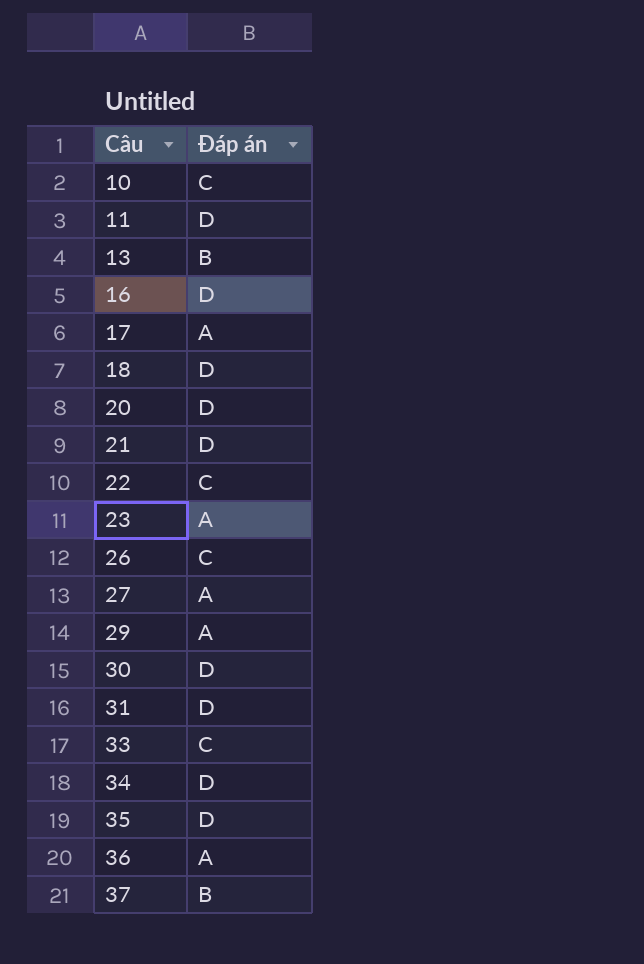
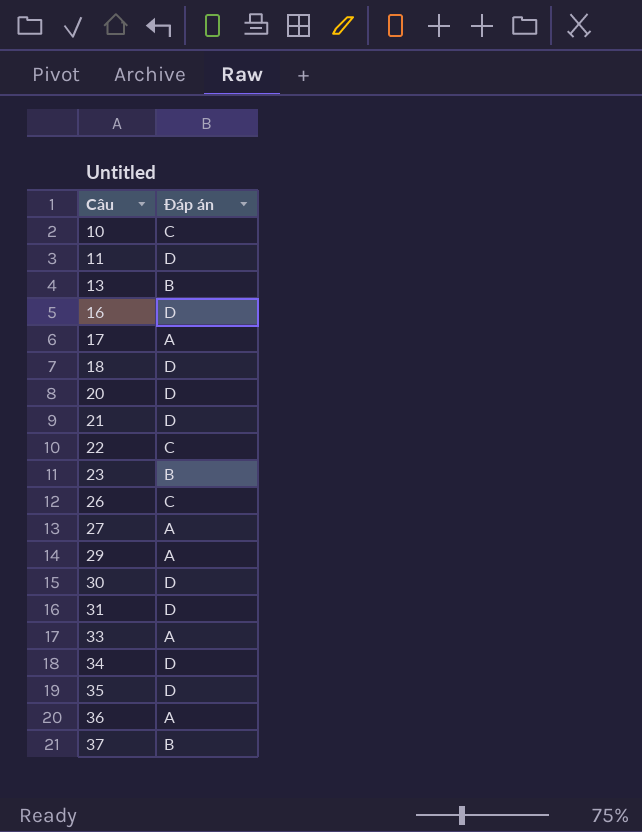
23 | Đáp án: A -> B
33 | Đáp án: C -> A

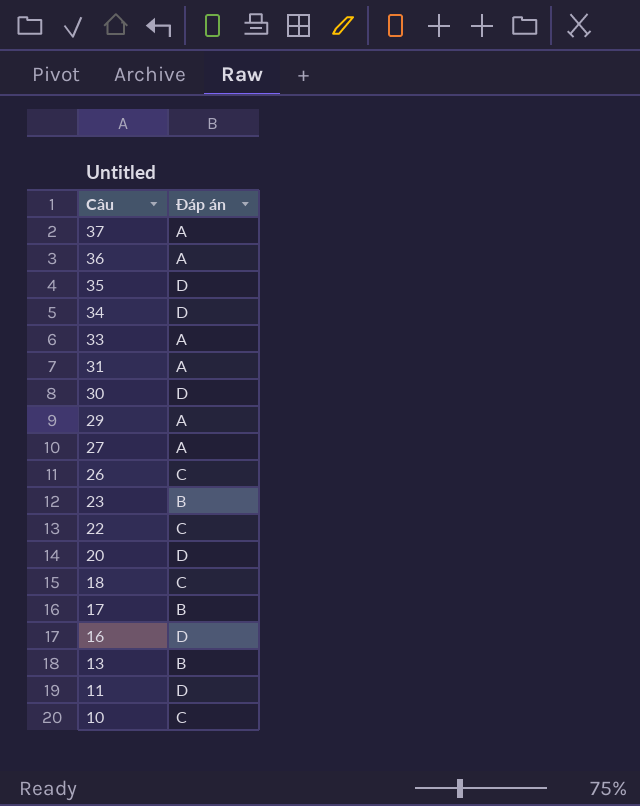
row order: Câu ascending -> Câu descending
row 21: D -> none
37 | Đáp án: B -> A
31 | Đáp án: D -> A
18 | Đáp án: D -> C
17 | Đáp án: A -> B

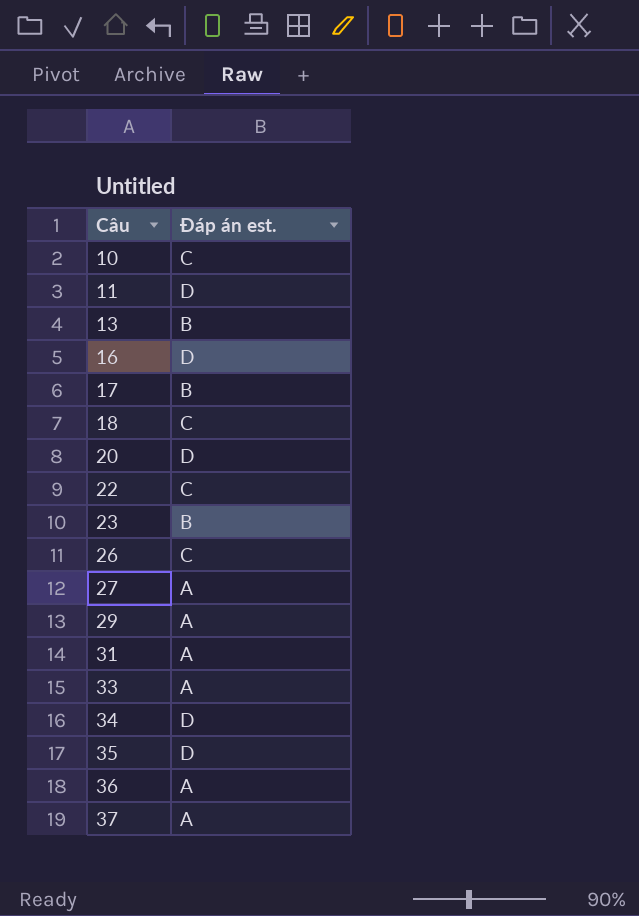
row order: Câu descending -> Câu ascending
column name: Đáp án -> Đáp án est.
row 30: D -> none

